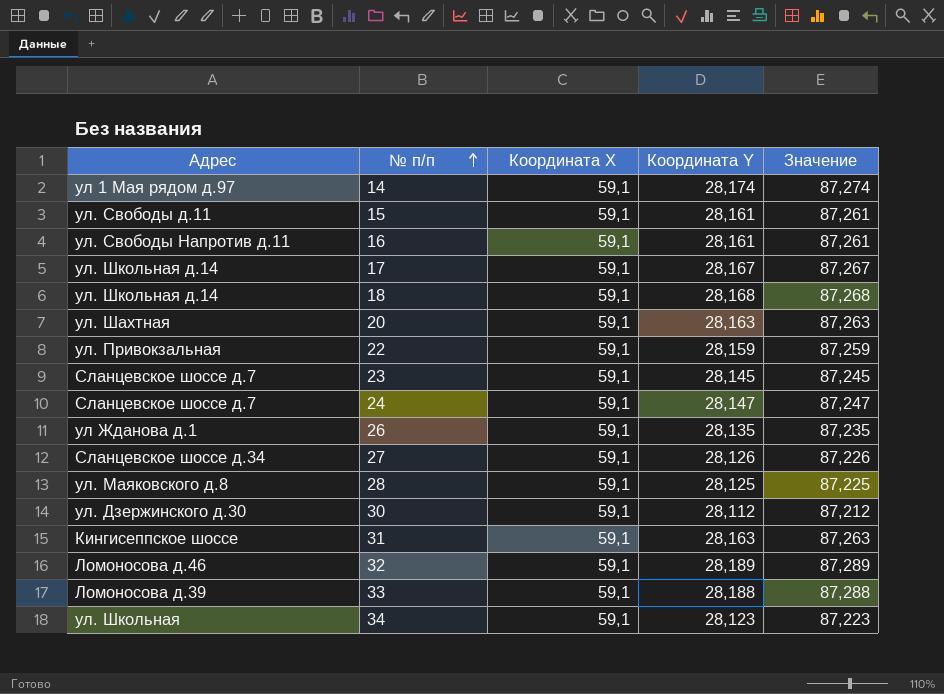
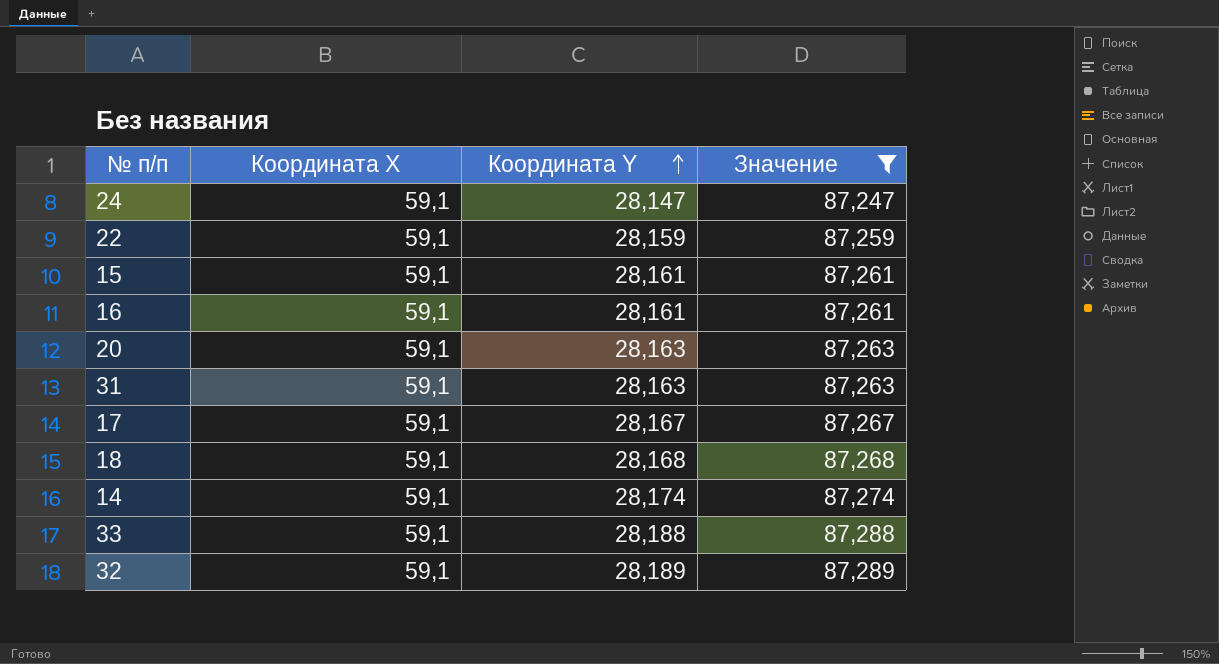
filter: none -> Значение >= 87,247
row order: № п/п ascending -> Координата Y ascending
column Адрес | position: 1 -> none

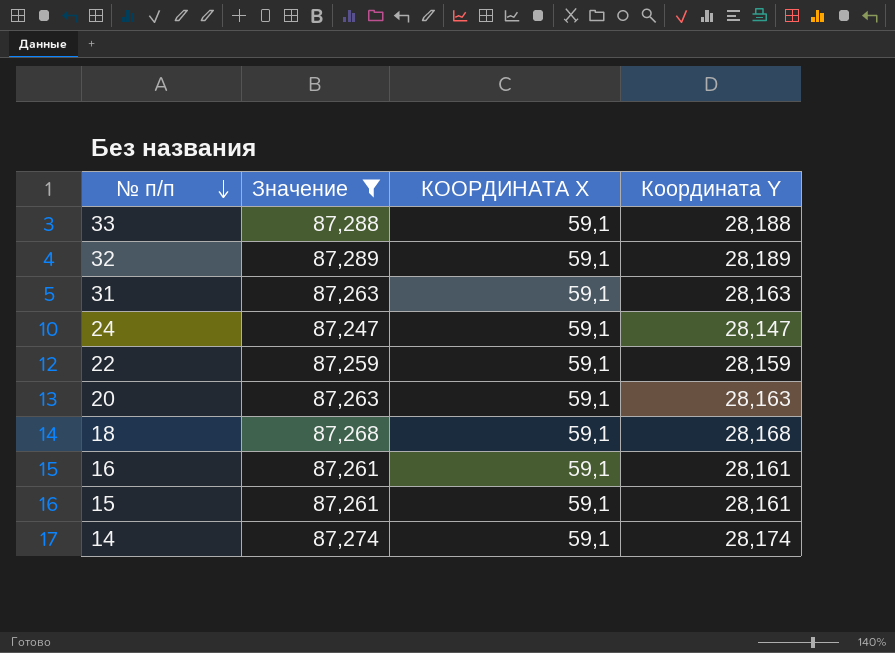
row order: Координата Y ascending -> № п/п descending
column Значение | position: 4 -> 2
column name: Координата Х -> КООРДИНАТА Х
row 17: 59,1 | 28,167 | 87,267 -> none

